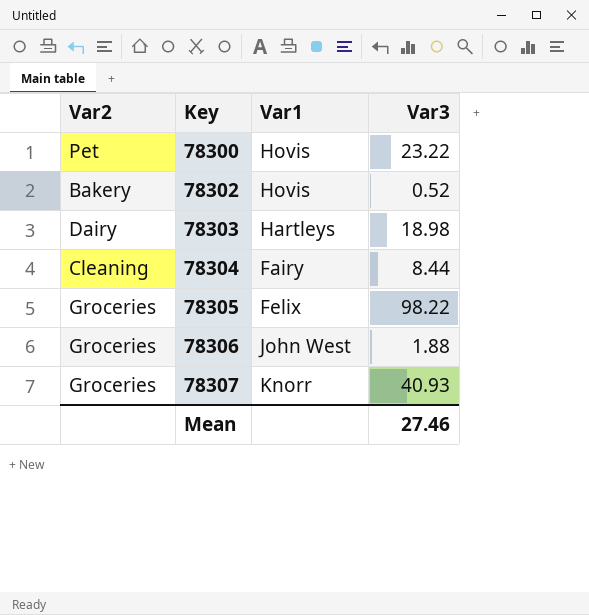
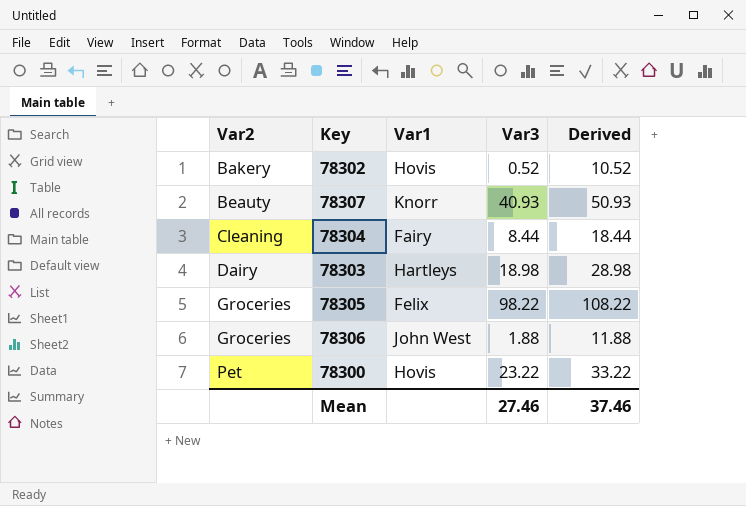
row order: Key ascending -> Var2 ascending
column Derived | formula: none -> [Var3] + 10
78307 | Var2: Groceries -> Beauty

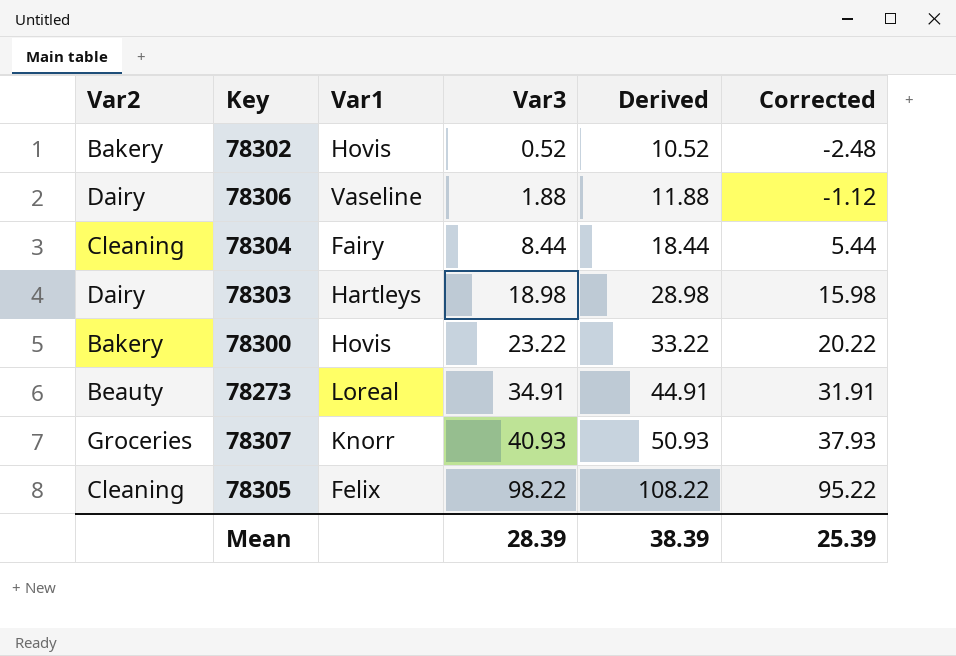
row order: Var2 ascending -> Var3 ascending
column Corrected | formula: none -> [Var3] - 3
78306 | Var2: Groceries -> Dairy
78306 | Var1: John West -> Vaseline
78300 | Var2: Pet -> Bakery
row 78273: none -> Beauty | Loreal | 34.91 | 44.91 | 31.91
78307 | Var2: Beauty -> Groceries
78305 | Var2: Groceries -> Cleaning
Mean | Var3: 27.46 -> 28.39
Mean | Derived: 37.46 -> 38.39

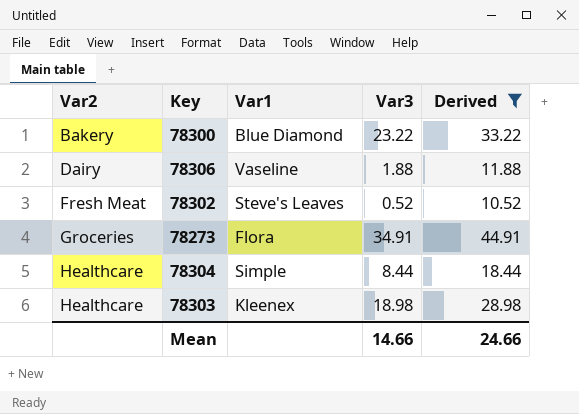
filter: none -> Derived <= 44.91
row order: Var3 ascending -> Var2 ascending
column Corrected | formula: [Var3] - 3 -> none
78300 | Var1: Hovis -> Blue Diamond
78302 | Var2: Bakery -> Fresh Meat
78302 | Var1: Hovis -> Steve's Leaves
78273 | Var2: Beauty -> Groceries
78273 | Var1: Loreal -> Flora
78304 | Var2: Cleaning -> Healthcare
78304 | Var1: Fairy -> Simple
78303 | Var2: Dairy -> Healthcare
78303 | Var1: Hartleys -> Kleenex
Mean | Var3: 28.39 -> 14.66
Mean | Derived: 38.39 -> 24.66

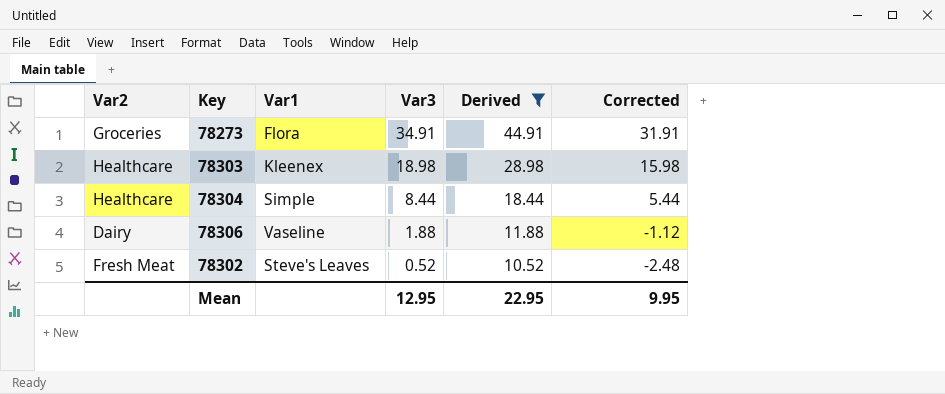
row order: Var2 ascending -> Var3 descending
column Corrected | formula: none -> [Var3] - 3
row 78300: Bakery | Blue Diamond | 23.22 | 33.22 -> none
Mean | Var3: 14.66 -> 12.95
Mean | Derived: 24.66 -> 22.95

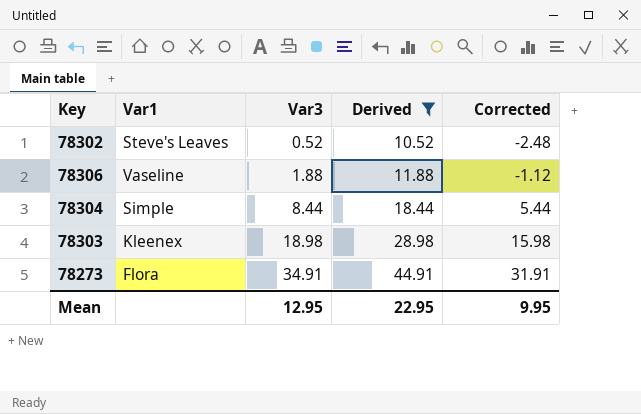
row order: Var3 descending -> Var3 ascending
column Var2 | position: 1 -> none

